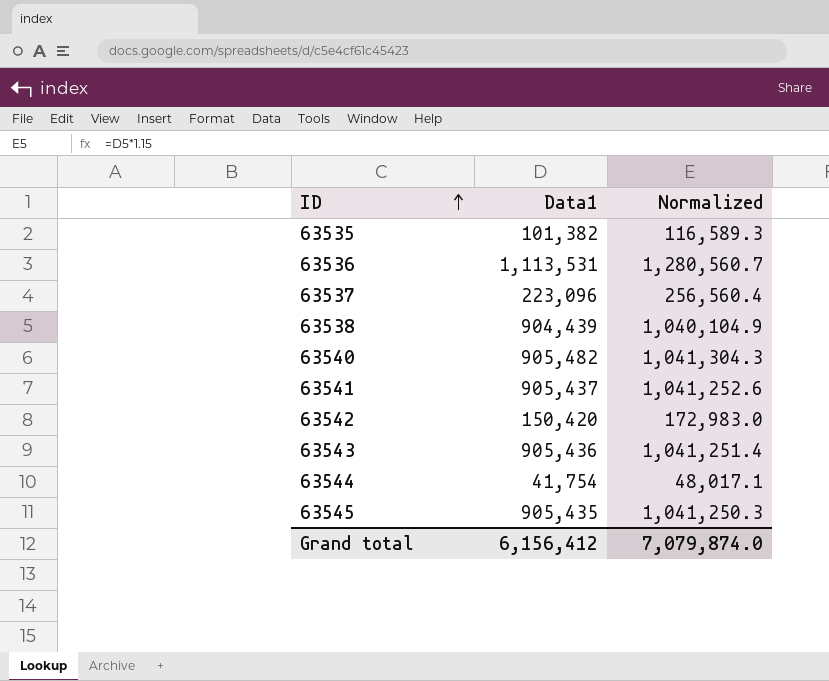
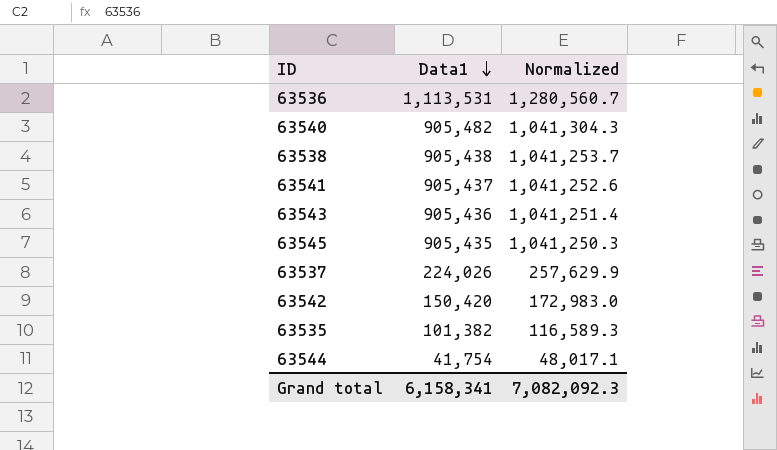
row order: ID ascending -> Data1 descending
63538 | Data1: 904,439 -> 905,438
63538 | Normalized: 1,040,104.9 -> 1,041,253.7
63537 | Data1: 223,096 -> 224,026
63537 | Normalized: 256,560.4 -> 257,629.9
Grand total | Data1: 6,156,412 -> 6,158,341
Grand total | Normalized: 7,079,874.0 -> 7,082,092.3

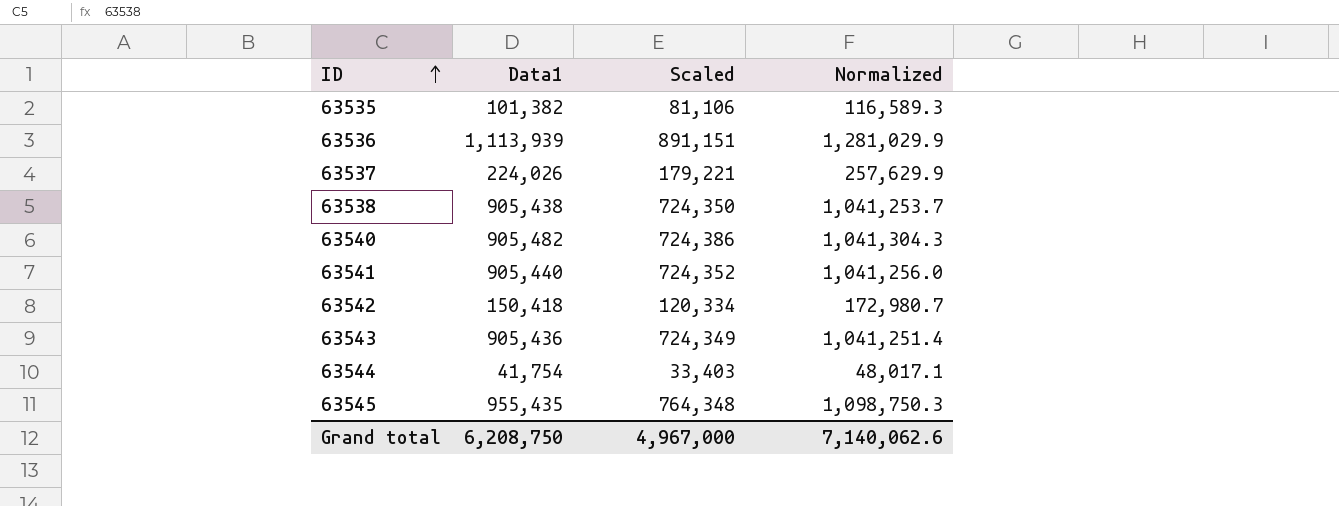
row order: Data1 descending -> ID ascending
column Scaled | formula: none -> [Data1] * 0.8
63536 | Data1: 1,113,531 -> 1,113,939
63536 | Normalized: 1,280,560.7 -> 1,281,029.9
63541 | Data1: 905,437 -> 905,440
63541 | Normalized: 1,041,252.6 -> 1,041,256.0
63542 | Data1: 150,420 -> 150,418
63542 | Normalized: 172,983.0 -> 172,980.7
63545 | Data1: 905,435 -> 955,435
63545 | Normalized: 1,041,250.3 -> 1,098,750.3
Grand total | Data1: 6,158,341 -> 6,208,750
Grand total | Normalized: 7,082,092.3 -> 7,140,062.6

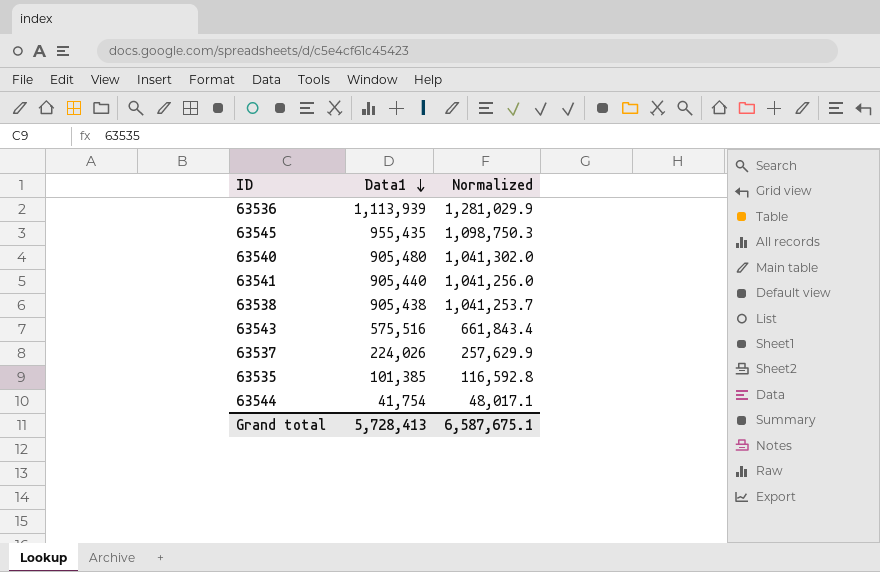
row order: ID ascending -> Data1 descending
column Scaled | formula: [Data1] * 0.8 -> none
row 63542: 150,418 | 120,334 | 172,980.7 -> none
63540 | Data1: 905,482 -> 905,480
63540 | Normalized: 1,041,304.3 -> 1,041,302.0
63543 | Data1: 905,436 -> 575,516
63543 | Normalized: 1,041,251.4 -> 661,843.4
63535 | Data1: 101,382 -> 101,385
63535 | Normalized: 116,589.3 -> 116,592.8
Grand total | Data1: 6,208,750 -> 5,728,413
Grand total | Normalized: 7,140,062.6 -> 6,587,675.1

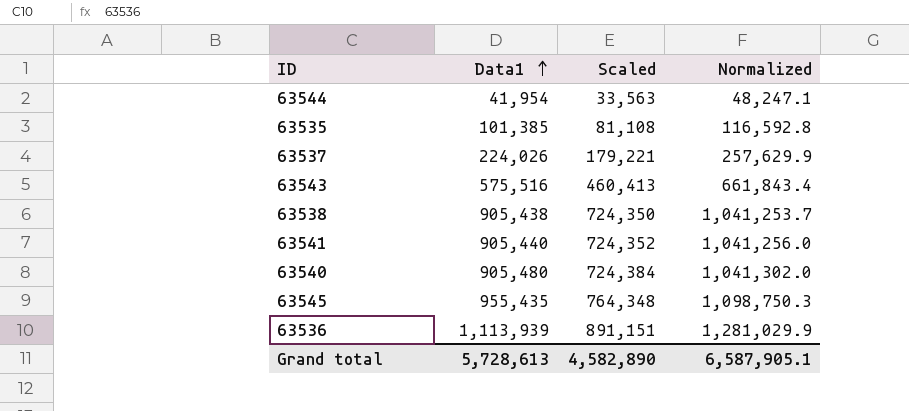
row order: Data1 descending -> Data1 ascending
column Scaled | formula: none -> [Data1] * 0.8
63544 | Data1: 41,754 -> 41,954
63544 | Normalized: 48,017.1 -> 48,247.1
Grand total | Data1: 5,728,413 -> 5,728,613
Grand total | Normalized: 6,587,675.1 -> 6,587,905.1

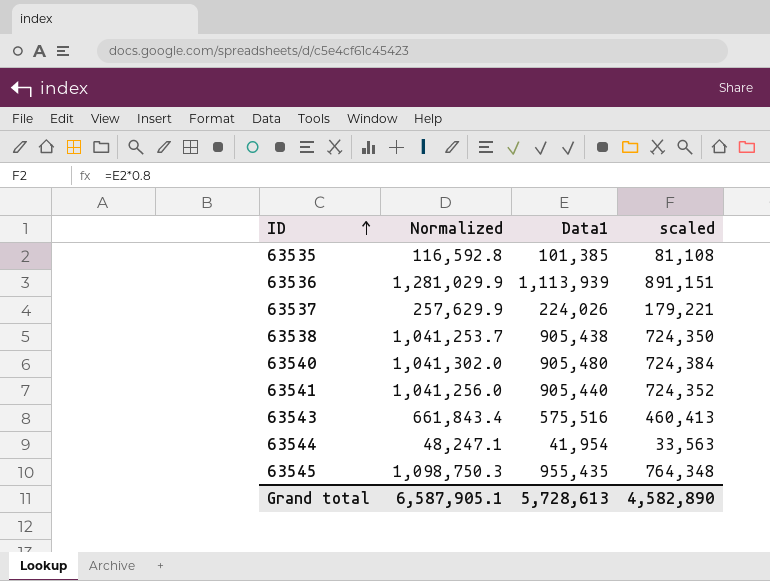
row order: Data1 ascending -> ID ascending
column Normalized | position: 4 -> 2
column name: Scaled -> scaled

